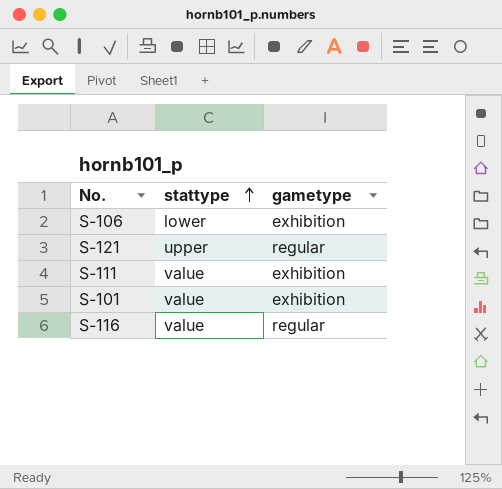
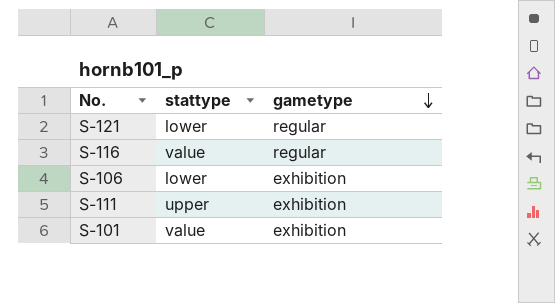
row order: stattype ascending -> gametype descending
S-121 | stattype: upper -> lower
S-111 | stattype: value -> upper

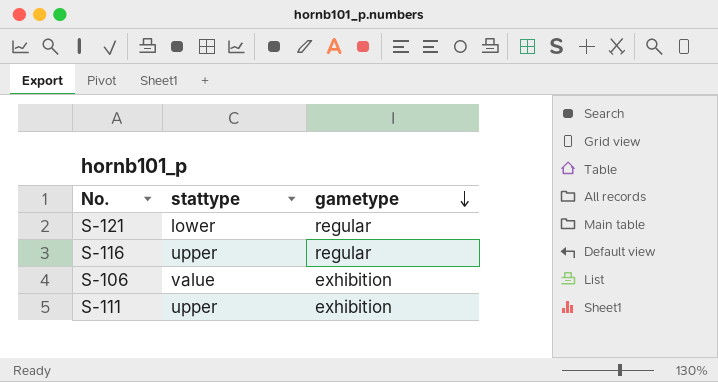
row S-101: value | exhibition -> none
S-116 | stattype: value -> upper
S-106 | stattype: lower -> value

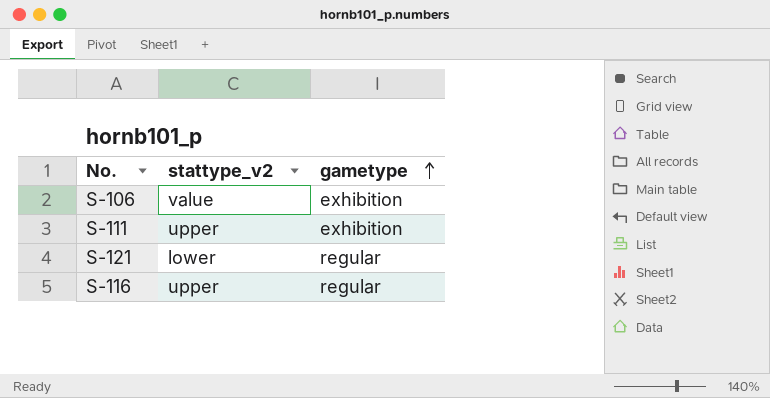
row order: gametype descending -> gametype ascending
column name: stattype -> stattype_v2

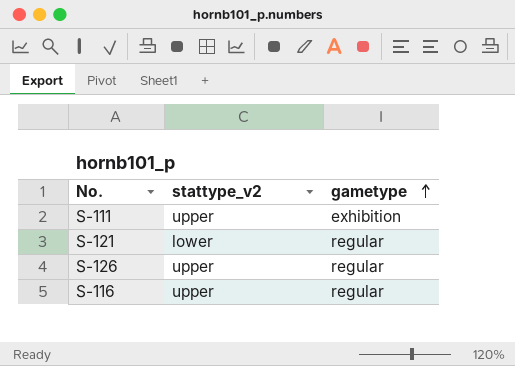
row S-106: value | exhibition -> none
row S-126: none -> upper | regular

